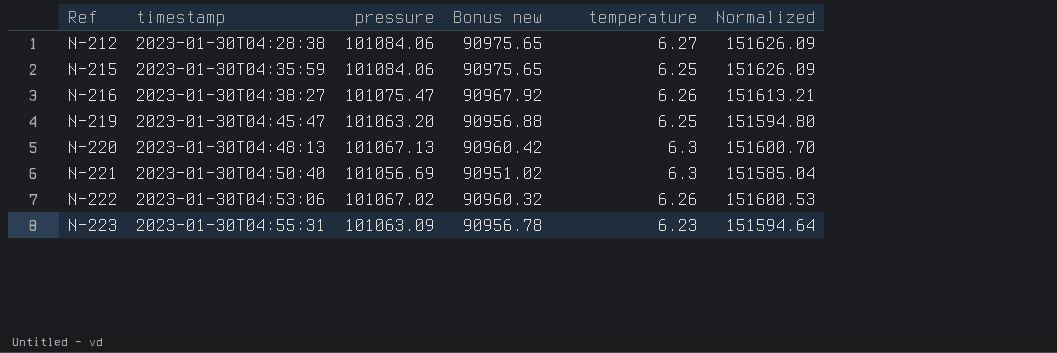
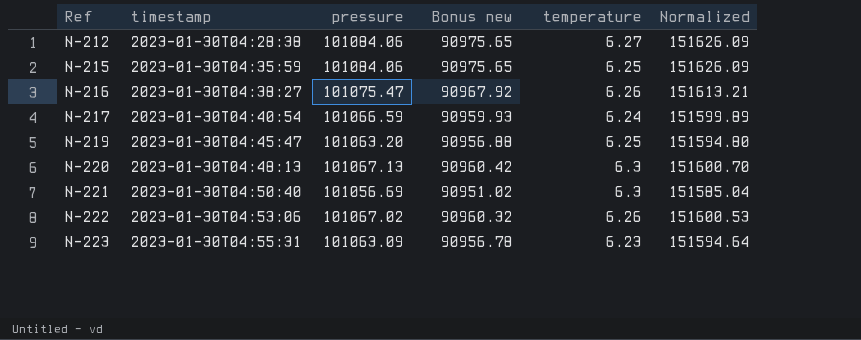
row N-217: none -> 2023-01-30T04:40:54 | 101066.59 | 90959.93 | 6.24 | 151599.89

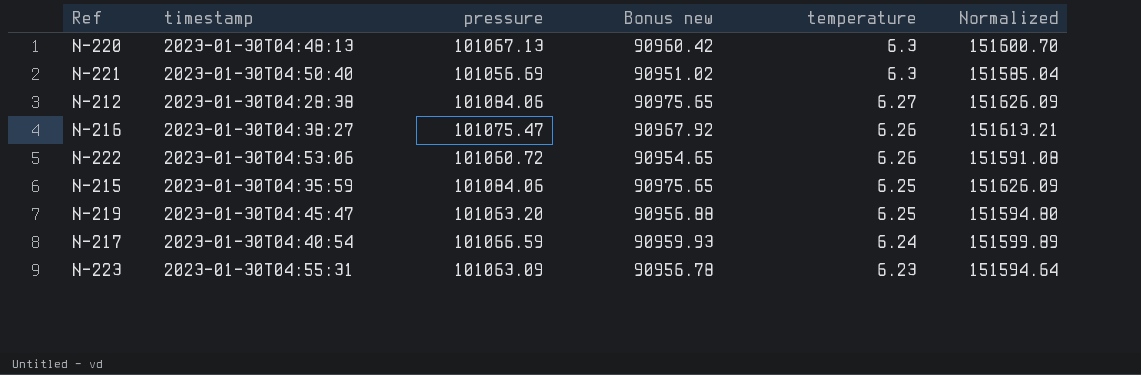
row order: Ref ascending -> temperature descending
N-222 | pressure: 101067.02 -> 101060.72
N-222 | Bonus new: 90960.32 -> 90954.65
N-222 | Normalized: 151600.53 -> 151591.08

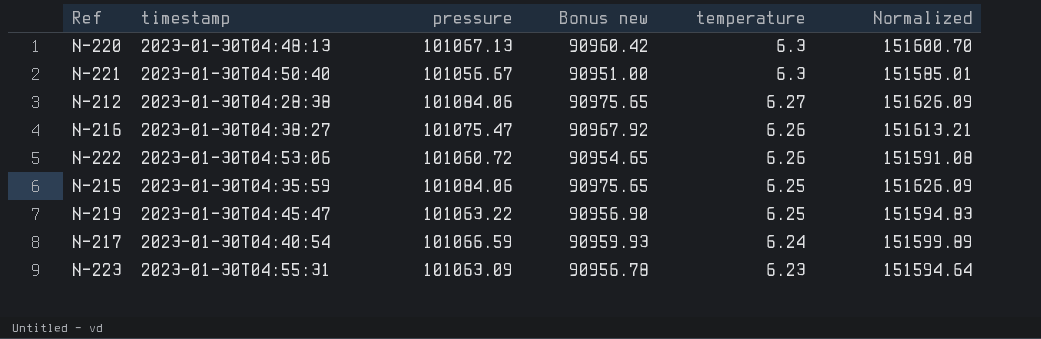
N-221 | pressure: 101056.69 -> 101056.67
N-221 | Bonus new: 90951.02 -> 90951.00
N-221 | Normalized: 151585.04 -> 151585.01
N-219 | pressure: 101063.20 -> 101063.22
N-219 | Bonus new: 90956.88 -> 90956.90
N-219 | Normalized: 151594.80 -> 151594.83

